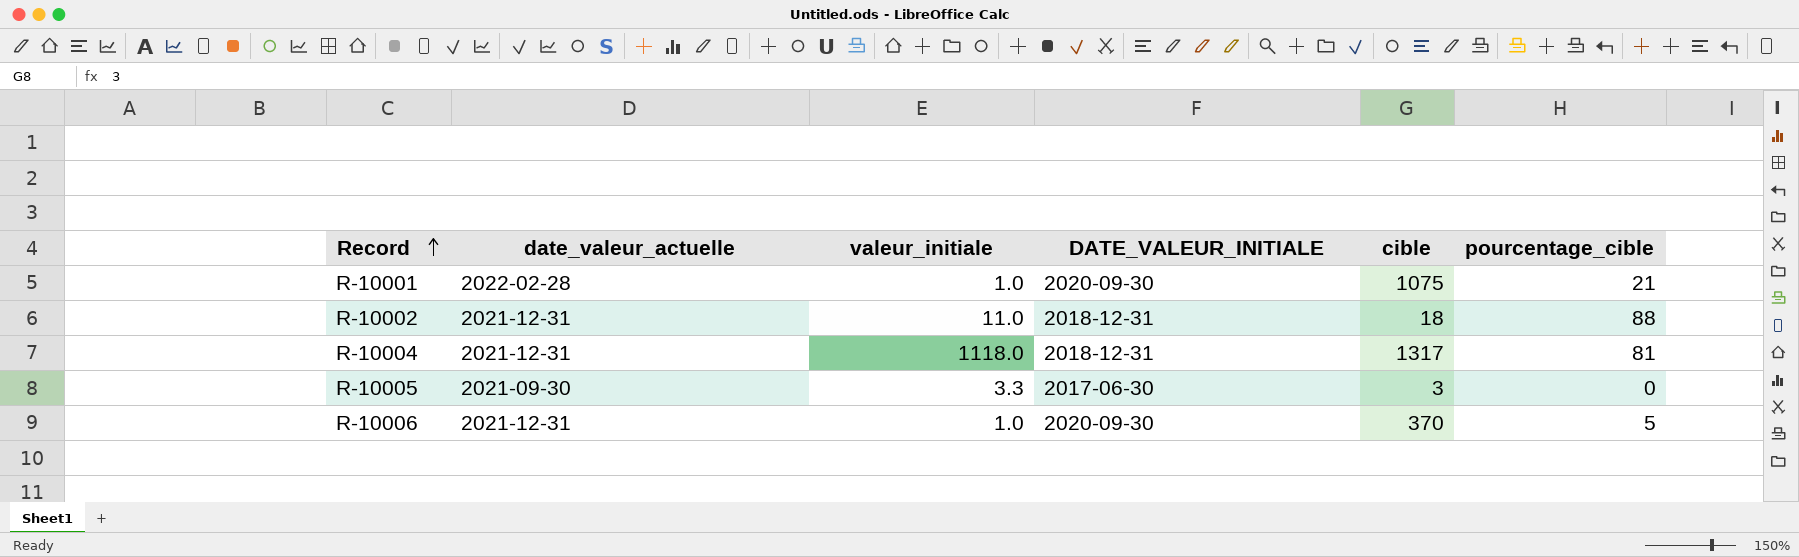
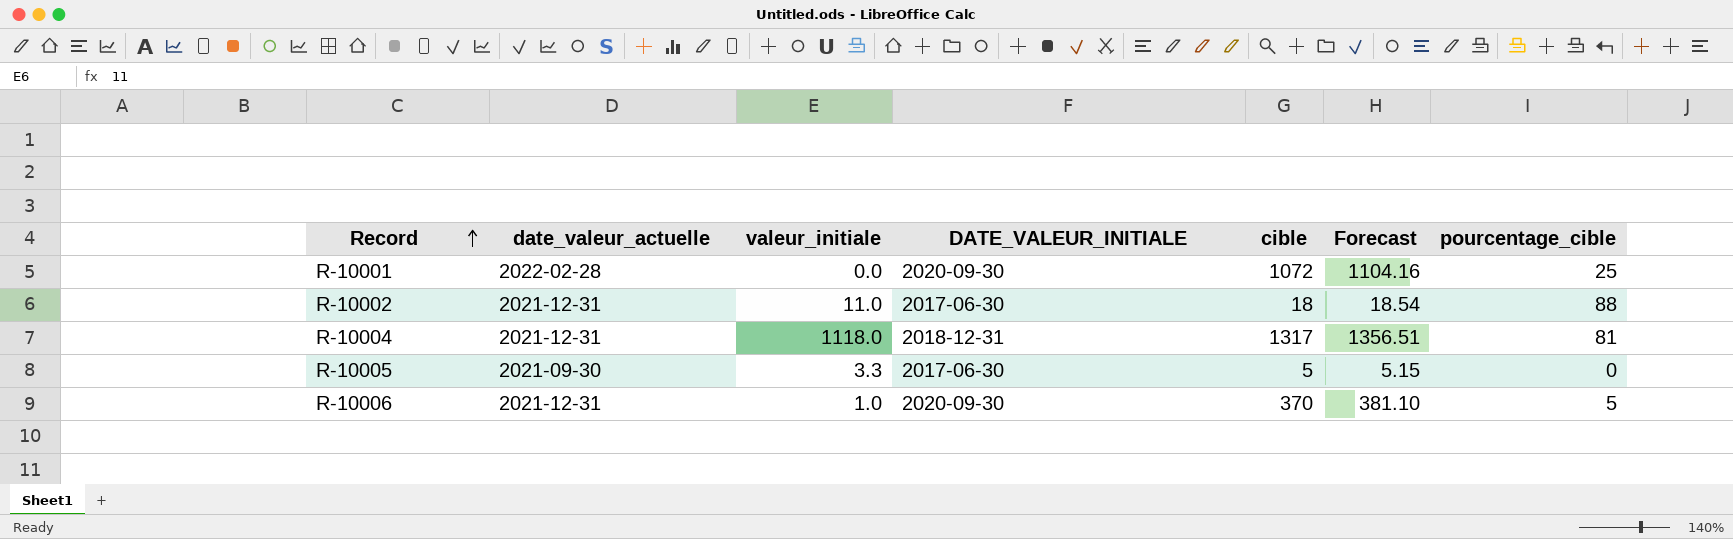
column Forecast | formula: none -> [cible] * 1.03
R-10001 | valeur_initiale: 1.0 -> 0.0
R-10001 | cible: 1075 -> 1072
R-10001 | pourcentage_cible: 21 -> 25
R-10002 | DATE_VALEUR_INITIALE: 2018-12-31 -> 2017-06-30
R-10005 | cible: 3 -> 5

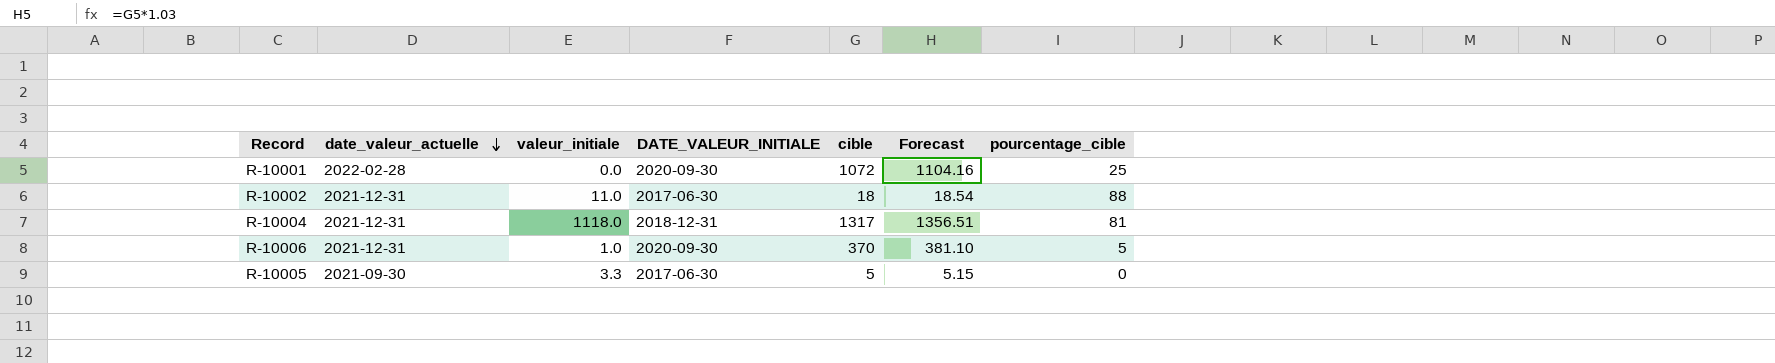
row order: Record ascending -> date_valeur_actuelle descending

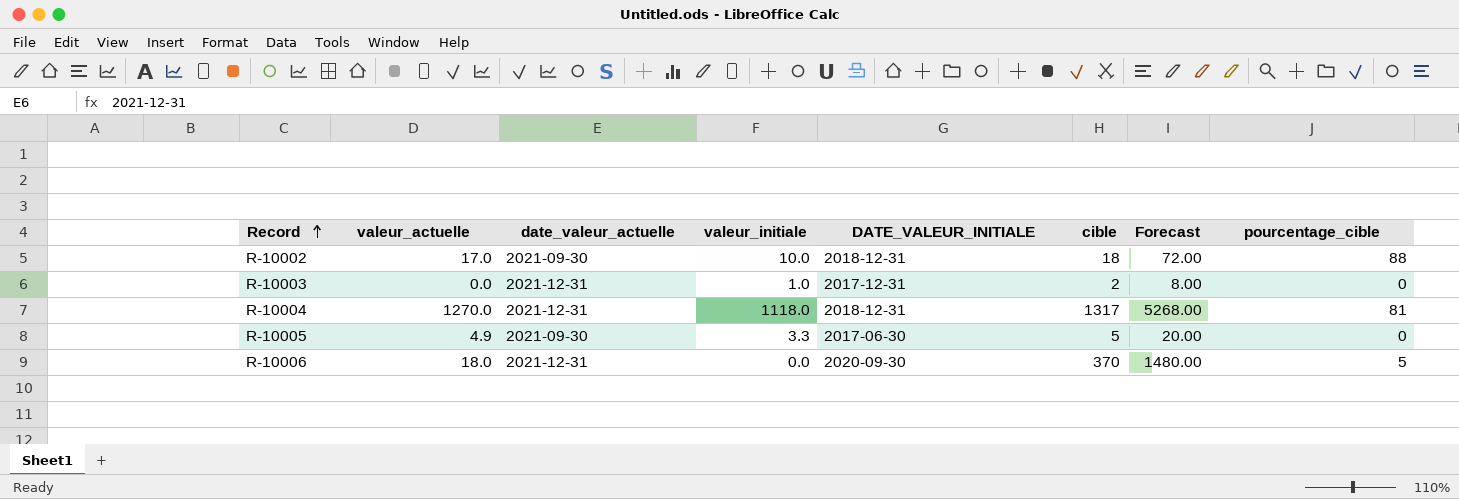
row order: date_valeur_actuelle descending -> Record ascending
column valeur_actuelle | position: none -> 2
column Forecast | formula: [cible] * 1.03 -> [cible] * 4
row R-10001: 2022-02-28 | 0.0 | 2020-09-30 | 1072 | 1104.16 | 25 -> none
R-10002 | date_valeur_actuelle: 2021-12-31 -> 2021-09-30
R-10002 | valeur_initiale: 11.0 -> 10.0
R-10002 | DATE_VALEUR_INITIALE: 2017-06-30 -> 2018-12-31
row R-10003: none -> 0.0 | 2021-12-31 | 1.0 | 2017-12-31 | 2 | 8.00 | 0
R-10006 | valeur_initiale: 1.0 -> 0.0

